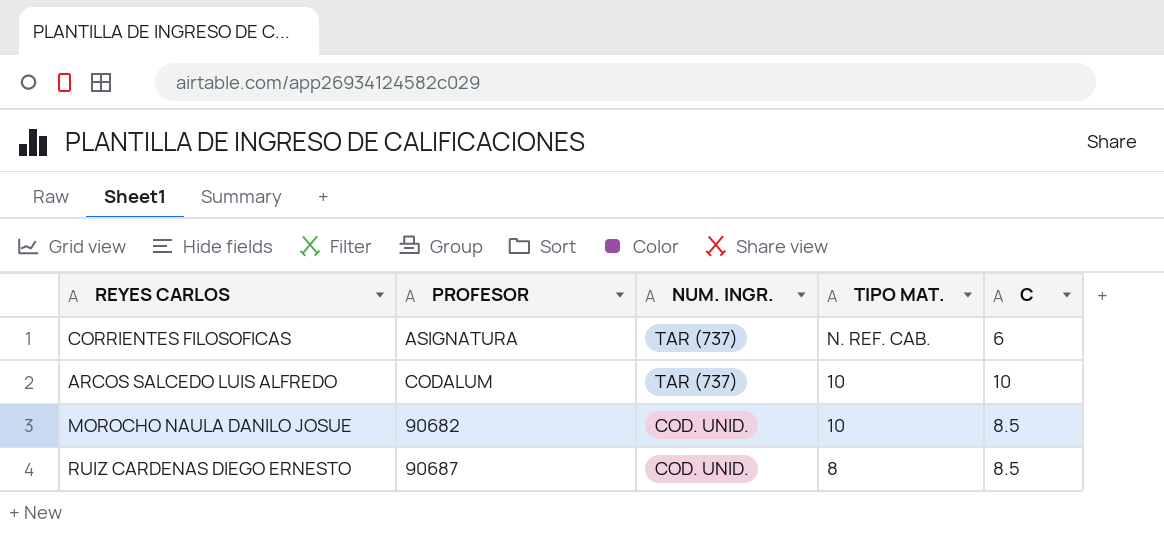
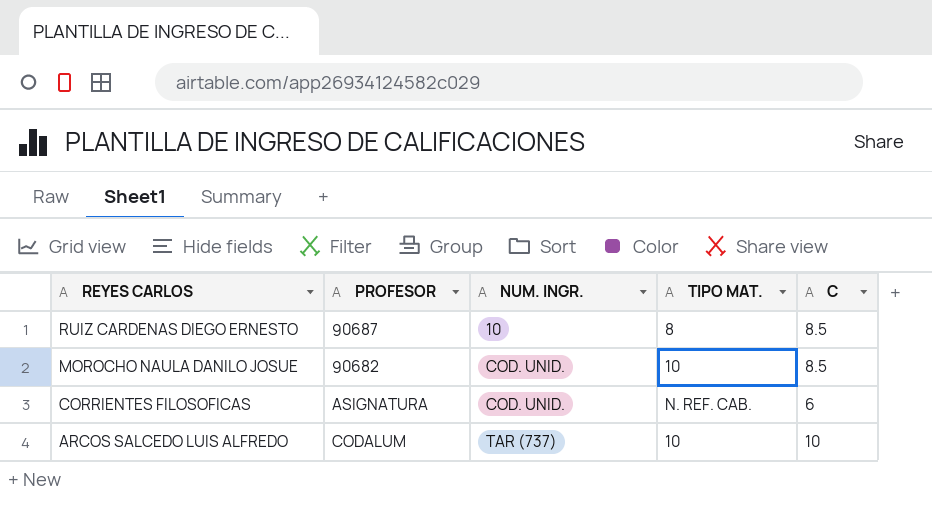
row order: NUM. INGR. descending -> REYES CARLOS descending
RUIZ CARDENAS DIEGO ERNESTO | NUM. INGR.: COD. UNID. -> 10
CORRIENTES FILOSOFICAS | NUM. INGR.: TAR (737) -> COD. UNID.

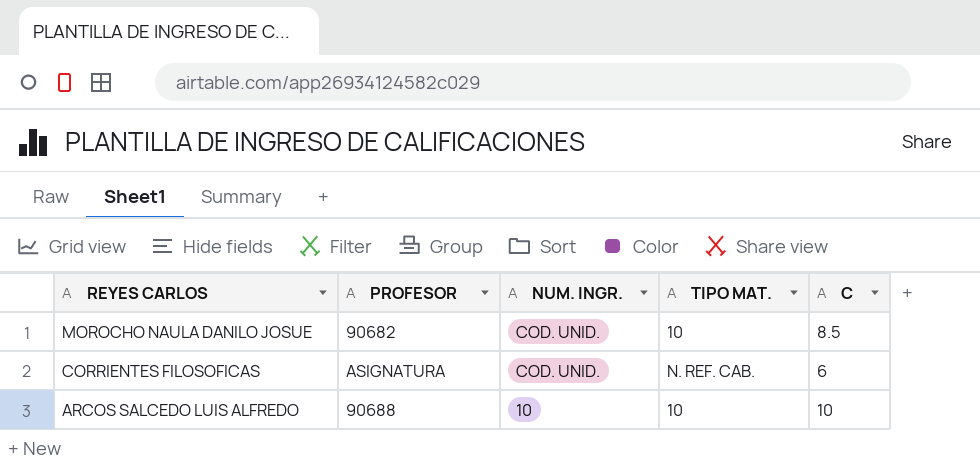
row RUIZ CARDENAS DIEGO ERNESTO: 90687 | 10 | 8 | 8.5 -> none
ARCOS SALCEDO LUIS ALFREDO | PROFESOR: CODALUM -> 90688
ARCOS SALCEDO LUIS ALFREDO | NUM. INGR.: TAR (737) -> 10

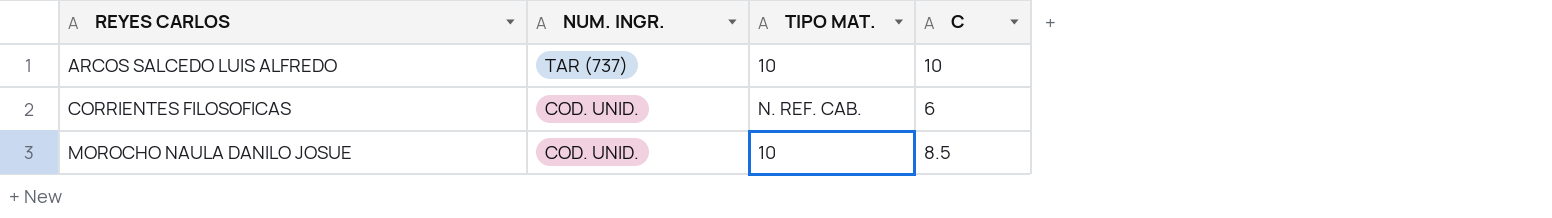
row order: REYES CARLOS descending -> REYES CARLOS ascending
column PROFESOR | position: 2 -> none
ARCOS SALCEDO LUIS ALFREDO | NUM. INGR.: 10 -> TAR (737)

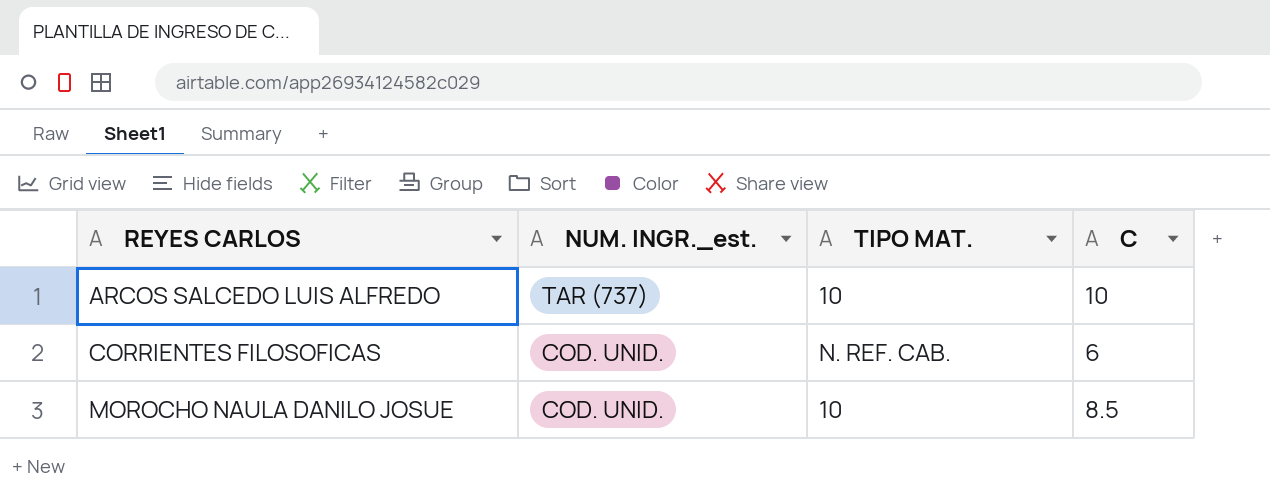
column name: NUM. INGR. -> NUM. INGR._est.

